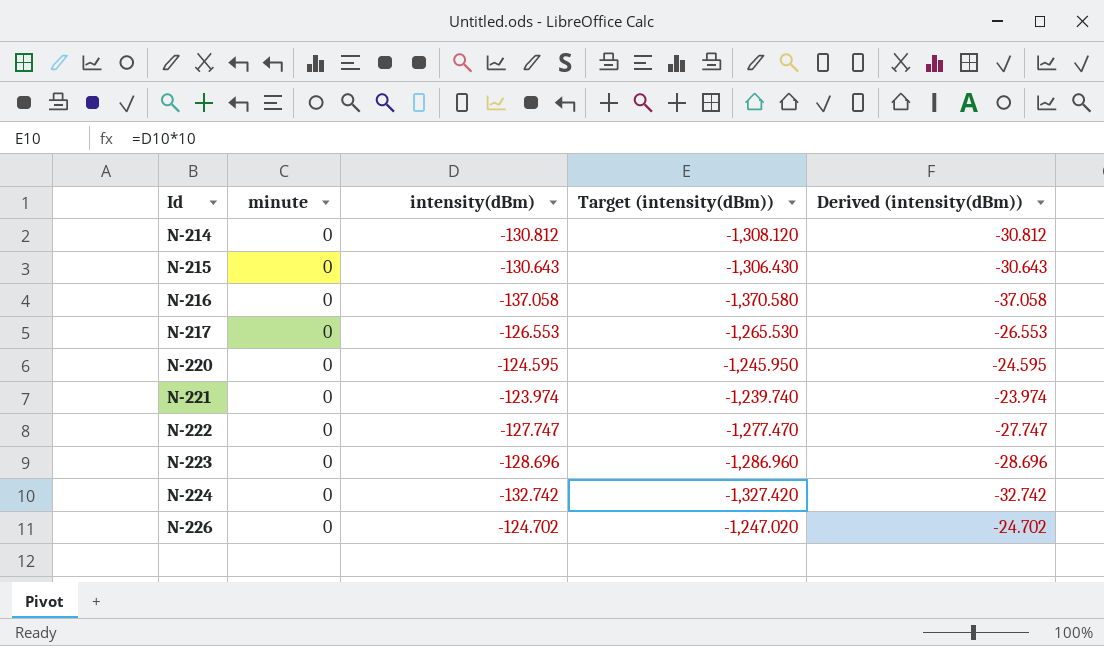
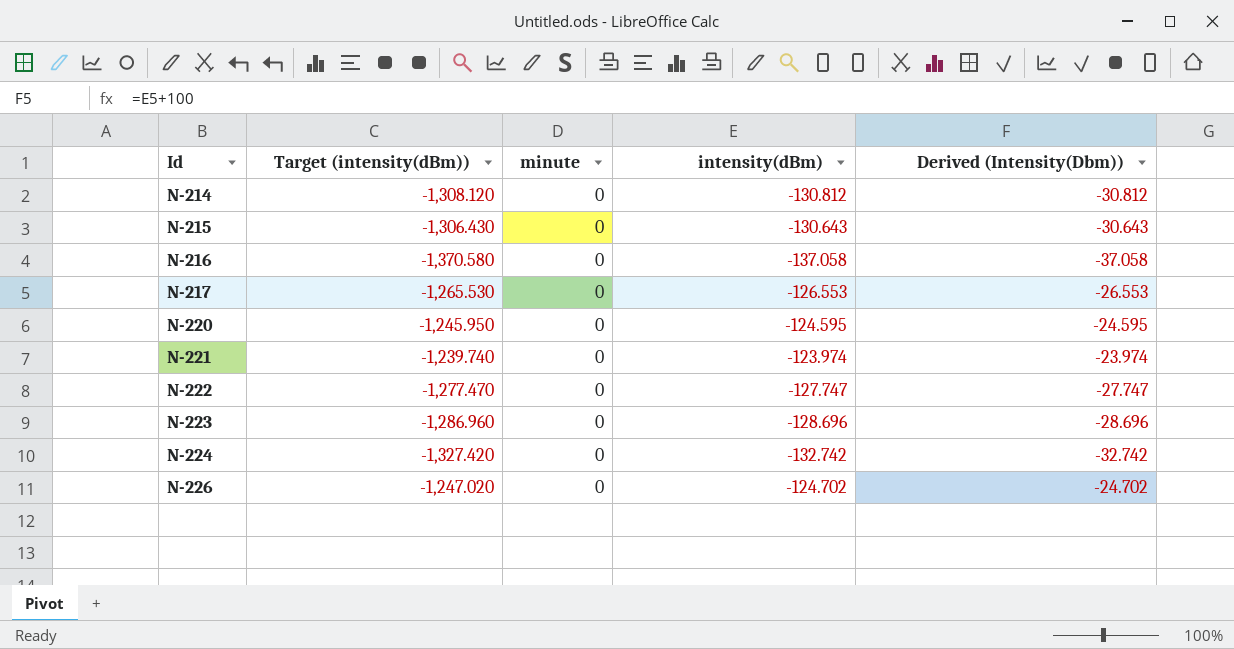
column Target (intensity(dBm)) | position: 4 -> 2
column name: Derived (intensity(dBm)) -> Derived (Intensity(Dbm))

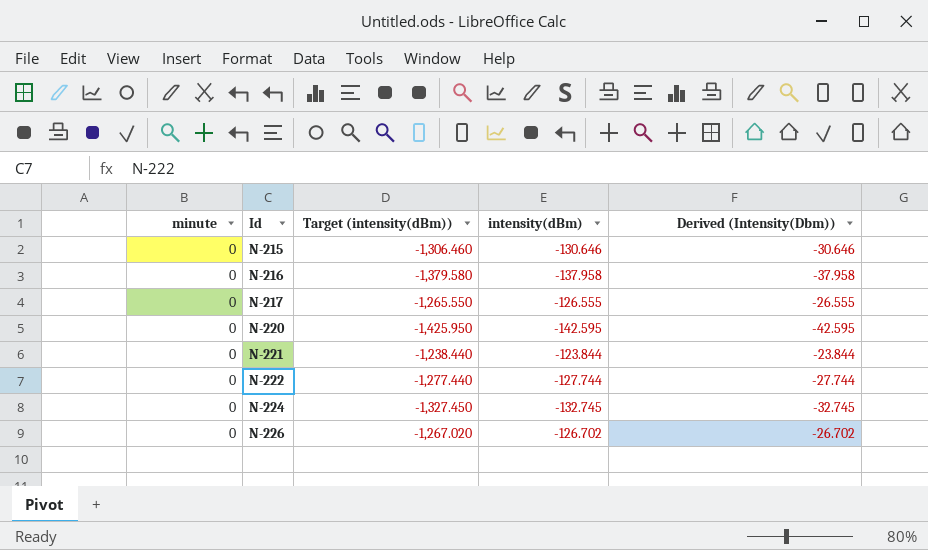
column minute | position: 3 -> 1
row N-214: -1,308.120 | 0 | -130.812 | -30.812 -> none
row N-223: -1,286.960 | 0 | -128.696 | -28.696 -> none
N-215 | Target (intensity(dBm)): -1,306.430 -> -1,306.460
N-215 | intensity(dBm): -130.643 -> -130.646
N-215 | Derived (Intensity(Dbm)): -30.643 -> -30.646
N-216 | Target (intensity(dBm)): -1,370.580 -> -1,379.580
N-216 | intensity(dBm): -137.058 -> -137.958
N-216 | Derived (Intensity(Dbm)): -37.058 -> -37.958
N-217 | Target (intensity(dBm)): -1,265.530 -> -1,265.550
N-217 | intensity(dBm): -126.553 -> -126.555
N-217 | Derived (Intensity(Dbm)): -26.553 -> -26.555
N-220 | Target (intensity(dBm)): -1,245.950 -> -1,425.950
N-220 | intensity(dBm): -124.595 -> -142.595
N-220 | Derived (Intensity(Dbm)): -24.595 -> -42.595
N-221 | Target (intensity(dBm)): -1,239.740 -> -1,238.440
N-221 | intensity(dBm): -123.974 -> -123.844
N-221 | Derived (Intensity(Dbm)): -23.974 -> -23.844
N-222 | Target (intensity(dBm)): -1,277.470 -> -1,277.440
N-222 | intensity(dBm): -127.747 -> -127.744
N-222 | Derived (Intensity(Dbm)): -27.747 -> -27.744
N-224 | Target (intensity(dBm)): -1,327.420 -> -1,327.450
N-224 | intensity(dBm): -132.742 -> -132.745
N-224 | Derived (Intensity(Dbm)): -32.742 -> -32.745
N-226 | Target (intensity(dBm)): -1,247.020 -> -1,267.020
N-226 | intensity(dBm): -124.702 -> -126.702
N-226 | Derived (Intensity(Dbm)): -24.702 -> -26.702

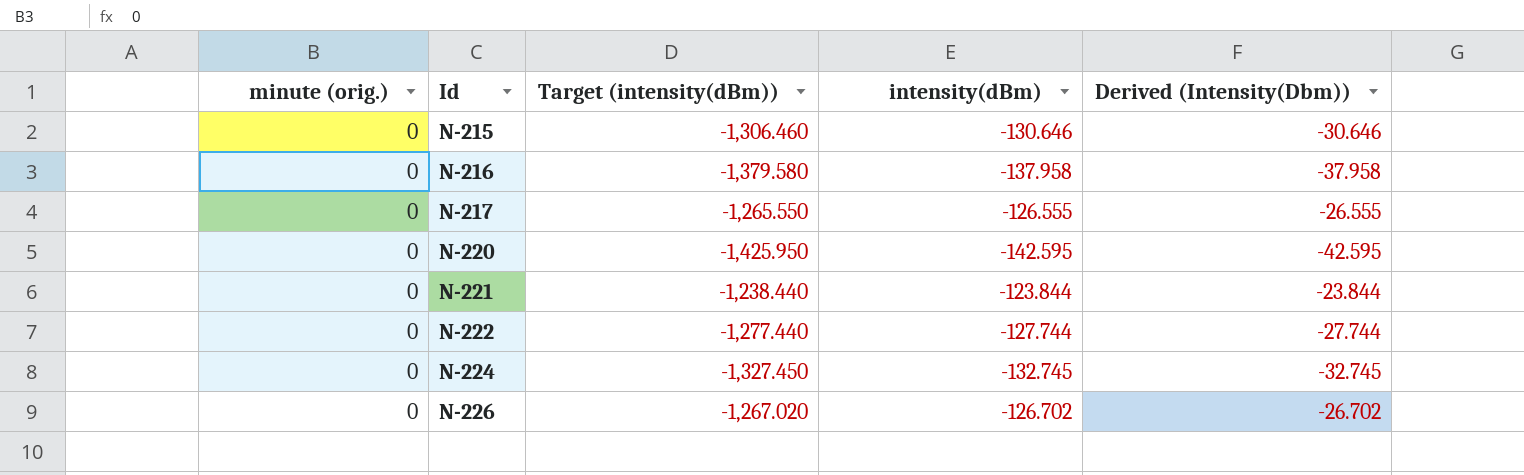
column name: minute -> minute (orig.)

